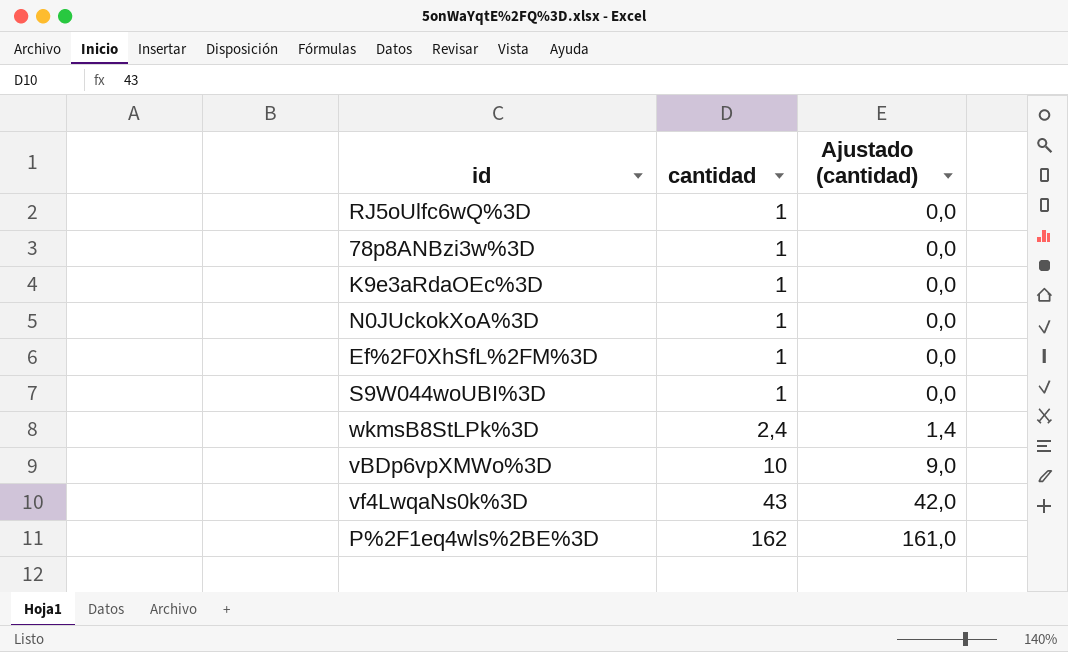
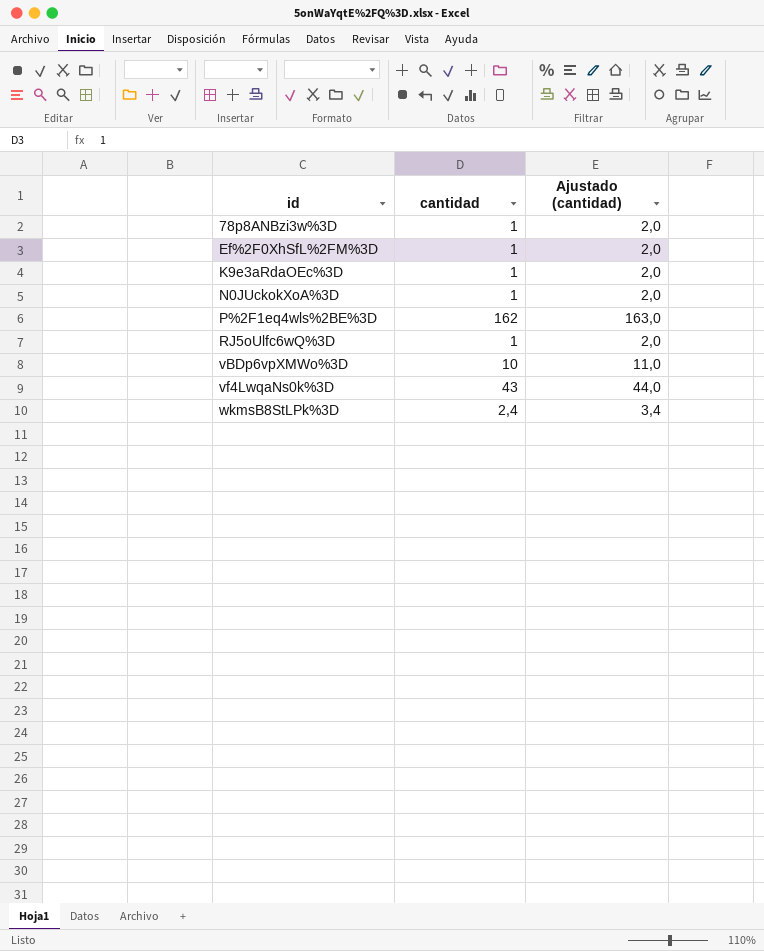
row order: cantidad ascending -> id ascending
column Ajustado (cantidad) | formula: [cantidad] - 1 -> [cantidad] + 1
row S9W044woUBI%3D: 1 | 0,0 -> none

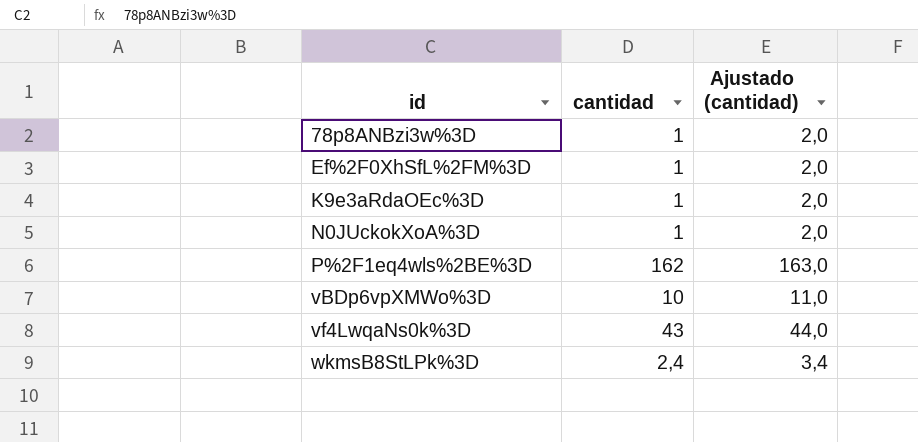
row RJ5oUlfc6wQ%3D: 1 | 2,0 -> none

